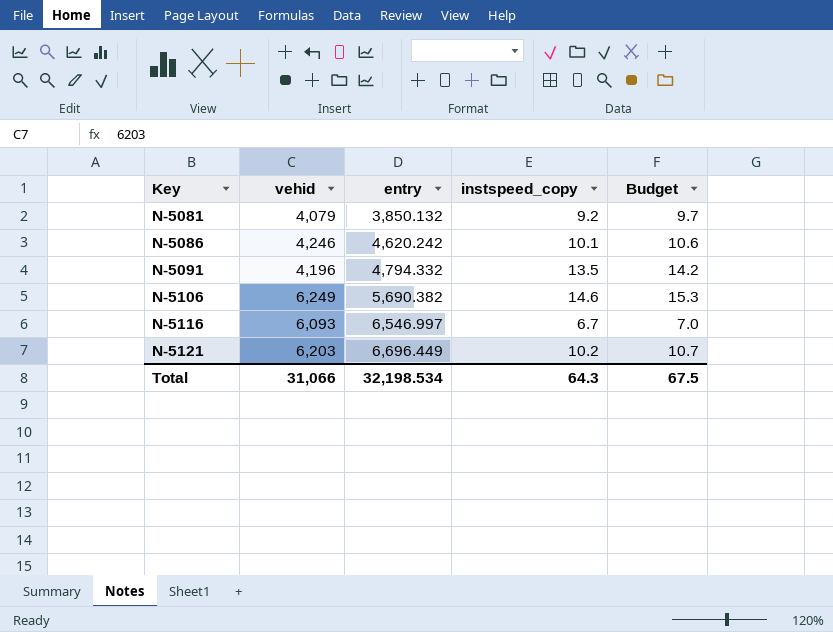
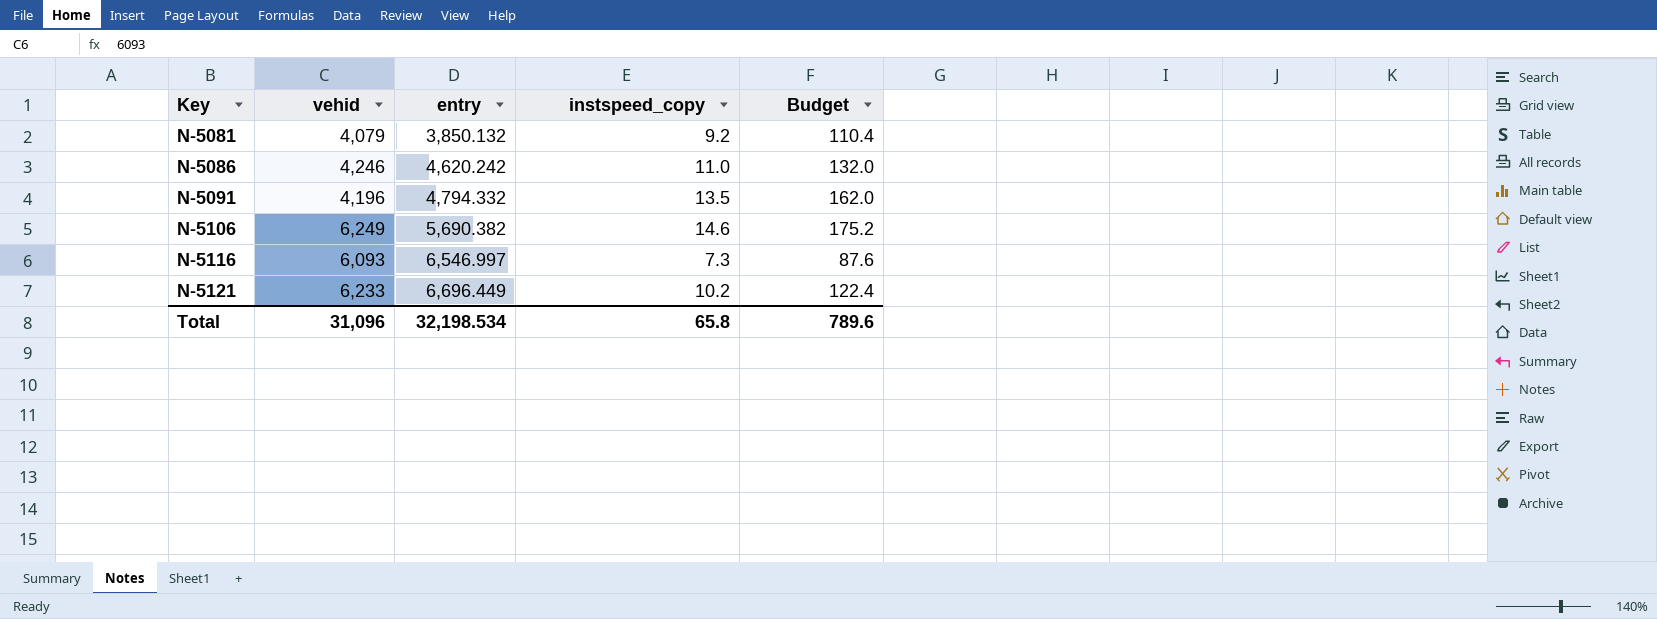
column Budget | formula: [instspeed_copy] * 1.05 -> [instspeed_copy] * 12
N-5086 | instspeed_copy: 10.1 -> 11.0
N-5116 | instspeed_copy: 6.7 -> 7.3
N-5121 | vehid: 6,203 -> 6,233
Total | vehid: 31,066 -> 31,096
Total | instspeed_copy: 64.3 -> 65.8
Total | Budget: 67.5 -> 789.6

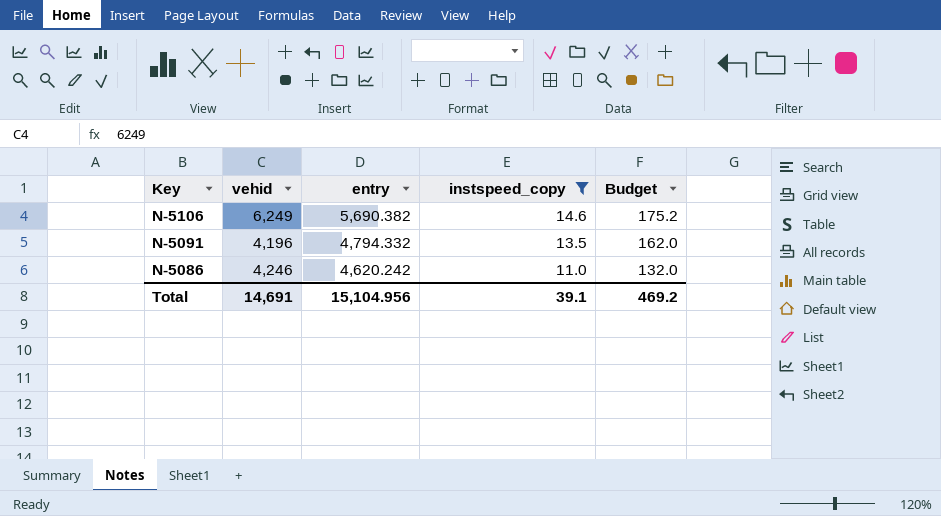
filter: none -> instspeed_copy >= 11.0
row order: Key ascending -> Key descending
Total | vehid: 31,096 -> 14,691
Total | entry: 32,198.534 -> 15,104.956
Total | instspeed_copy: 65.8 -> 39.1
Total | Budget: 789.6 -> 469.2

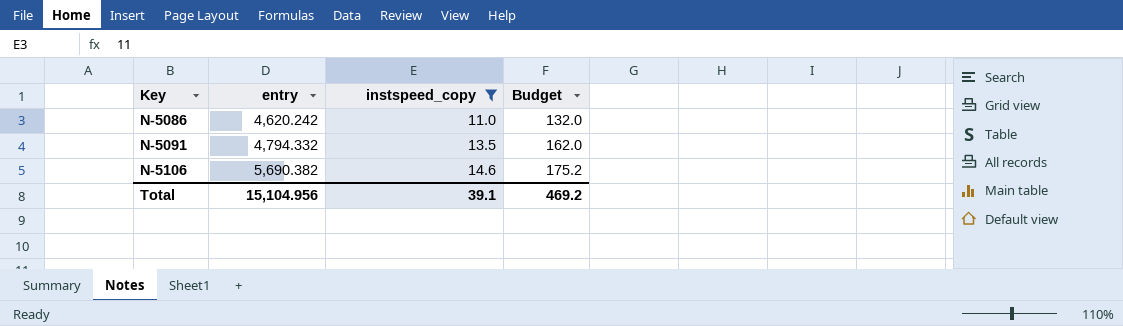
row order: Key descending -> Key ascending
column vehid | position: 2 -> none

